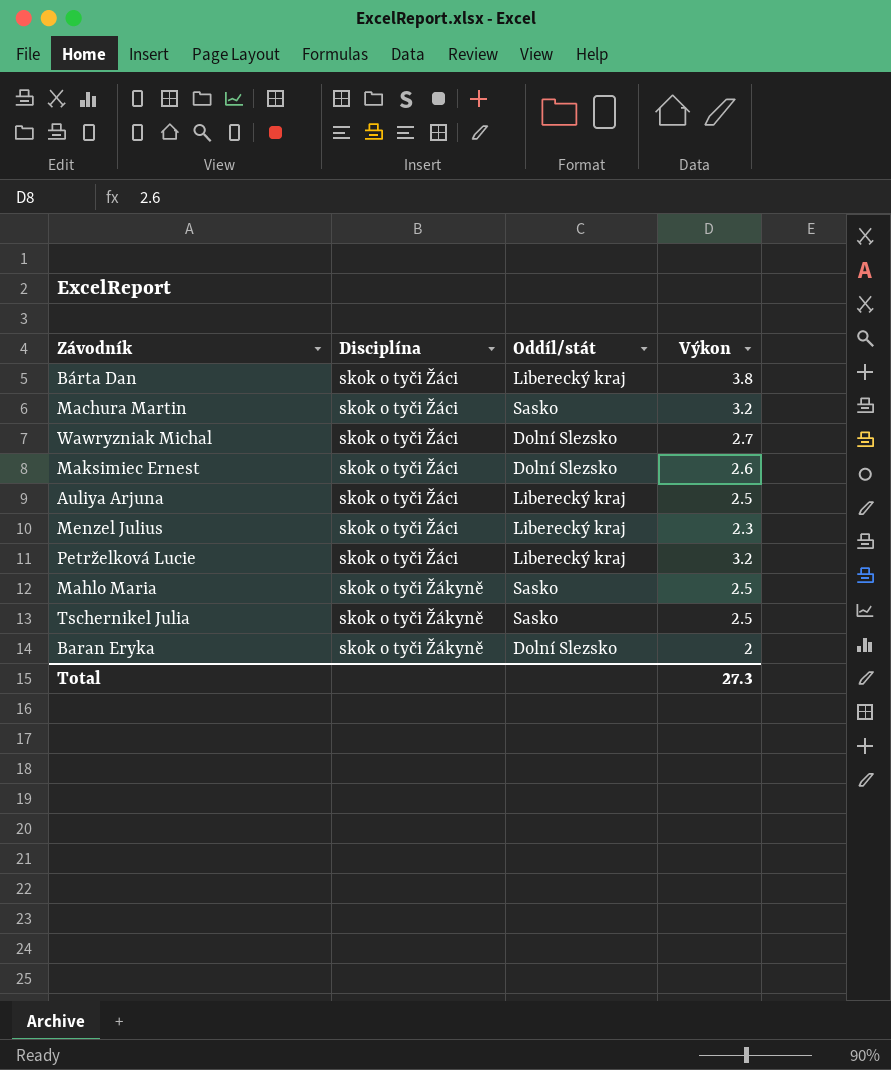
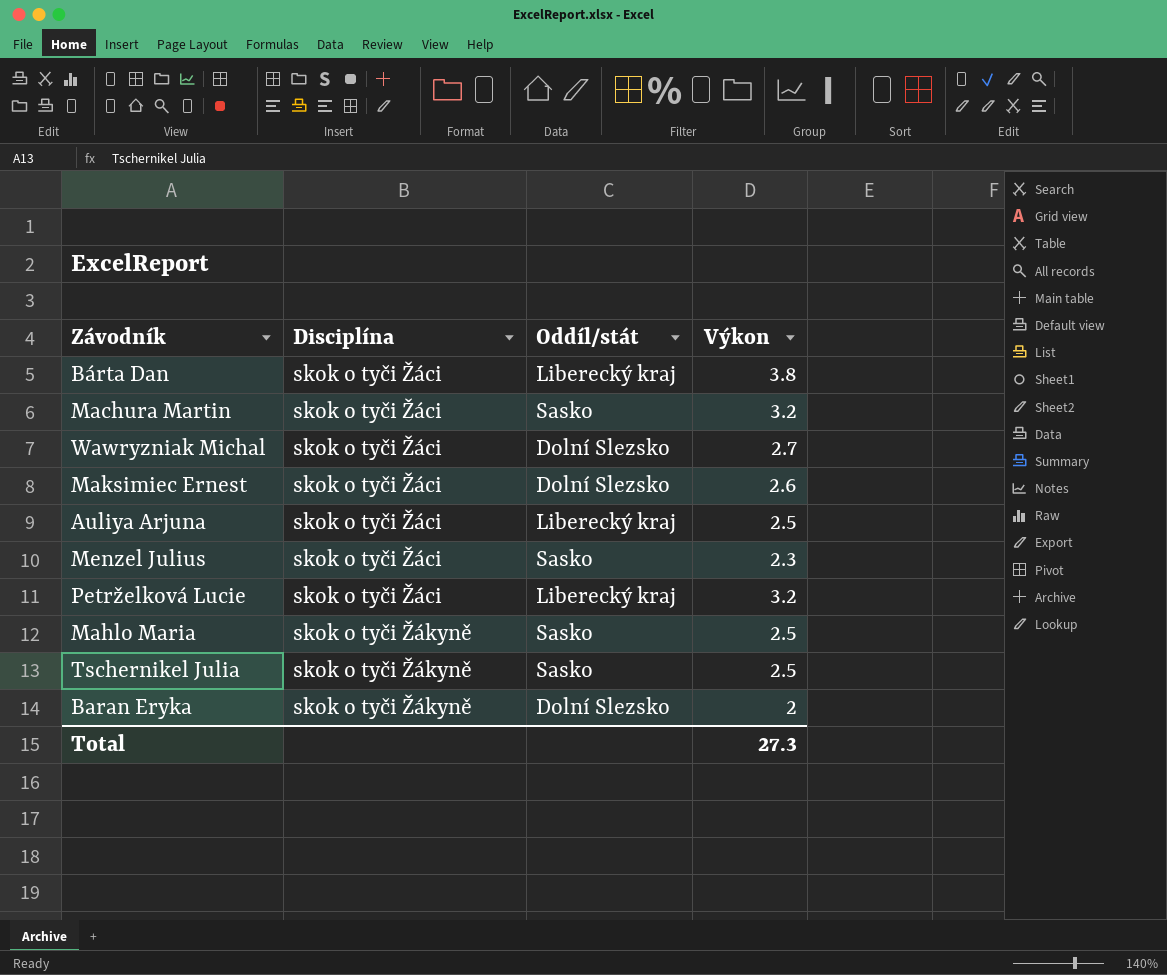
Menzel Julius | Oddíl/stát: Liberecký kraj -> Sasko

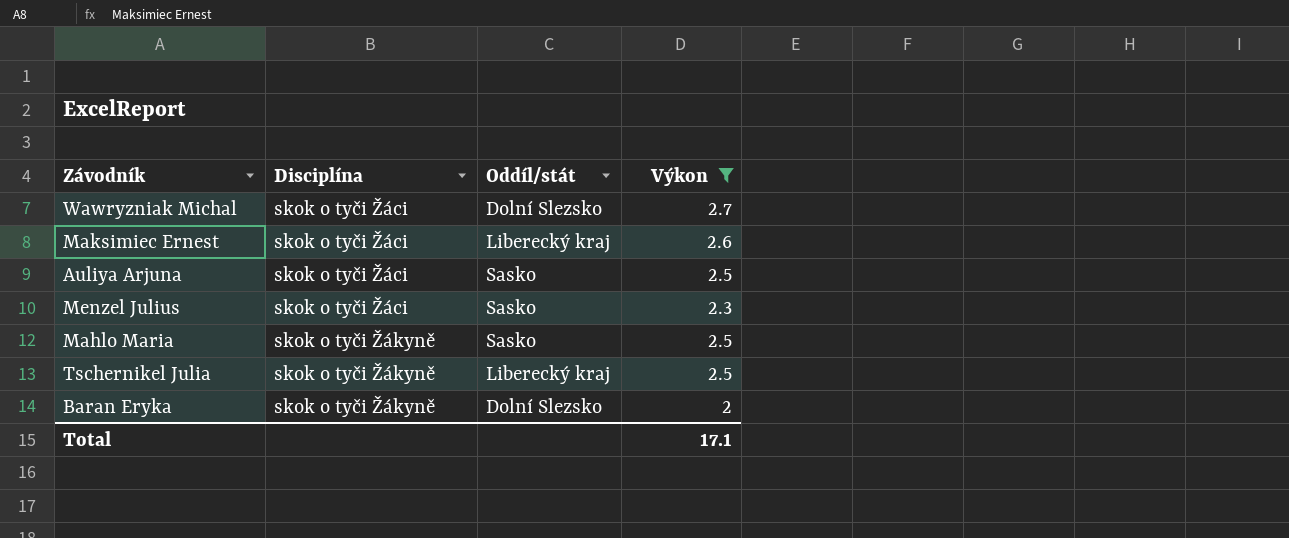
filter: none -> Výkon <= 2.7
Maksimiec Ernest | Oddíl/stát: Dolní Slezsko -> Liberecký kraj
Auliya Arjuna | Oddíl/stát: Liberecký kraj -> Sasko
Tschernikel Julia | Oddíl/stát: Sasko -> Liberecký kraj
Total | Výkon: 27.3 -> 17.1

